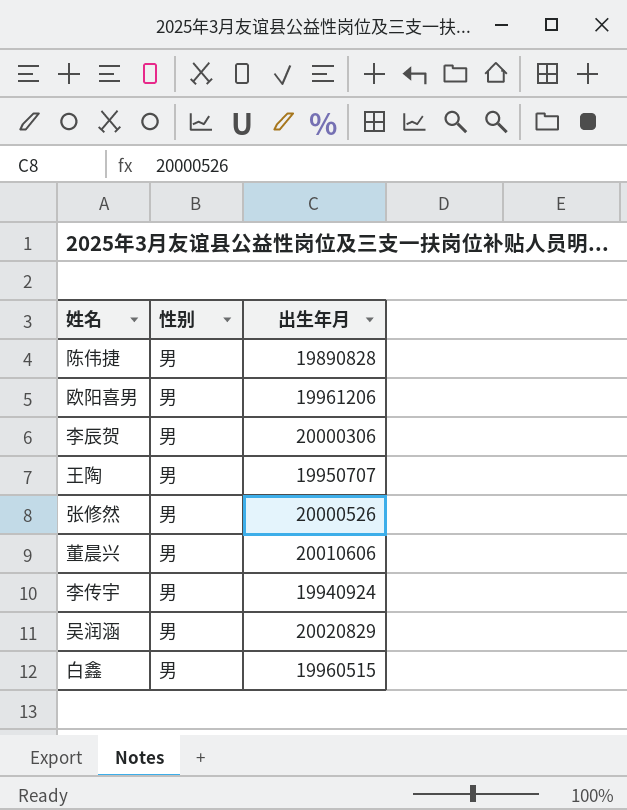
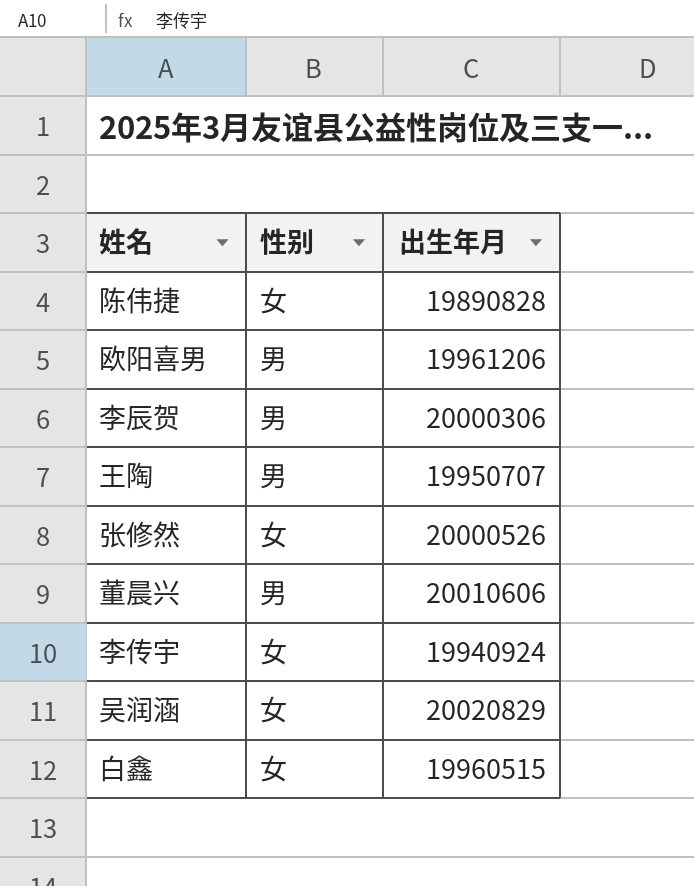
陈伟捷 | 性别: 男 -> 女
张修然 | 性别: 男 -> 女
李传宇 | 性别: 男 -> 女
吴润涵 | 性别: 男 -> 女
白鑫 | 性别: 男 -> 女

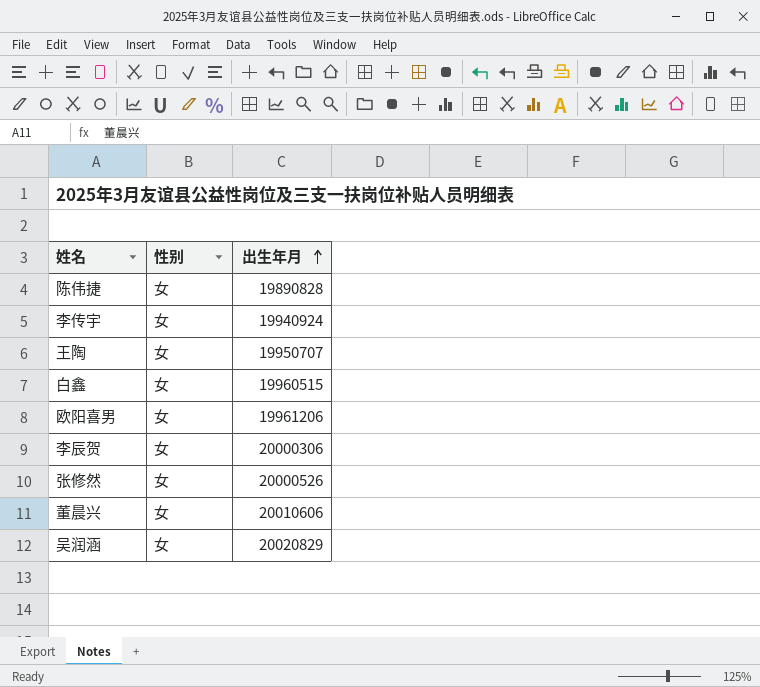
row order: none -> 出生年月 ascending
王陶 | 性别: 男 -> 女
欧阳喜男 | 性别: 男 -> 女
李辰贺 | 性别: 男 -> 女
董晨兴 | 性别: 男 -> 女

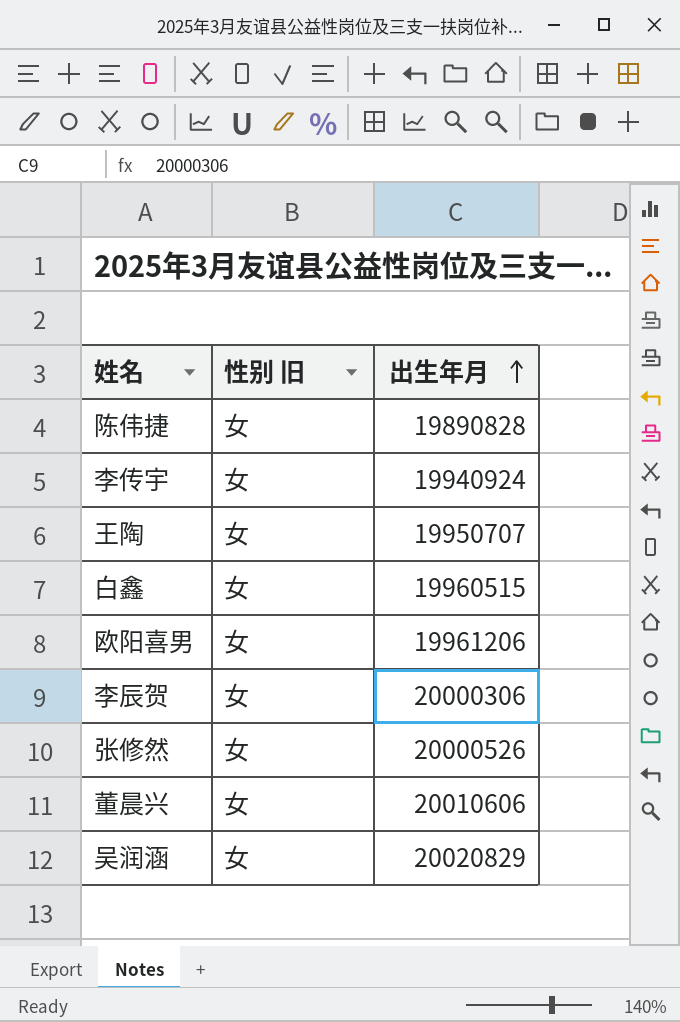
column name: 性别 -> 性别 旧

